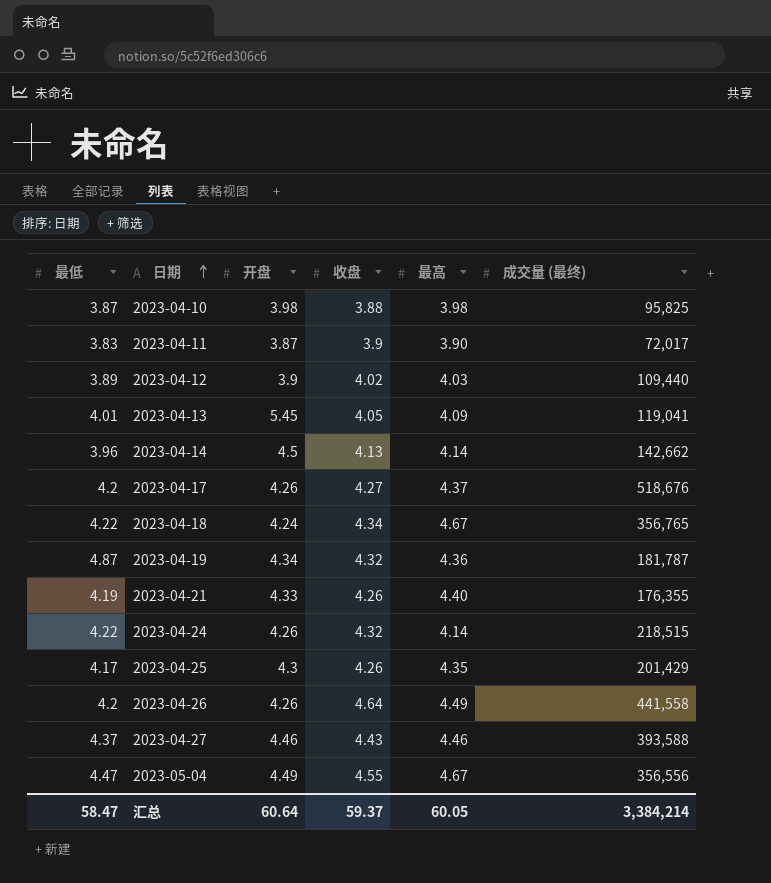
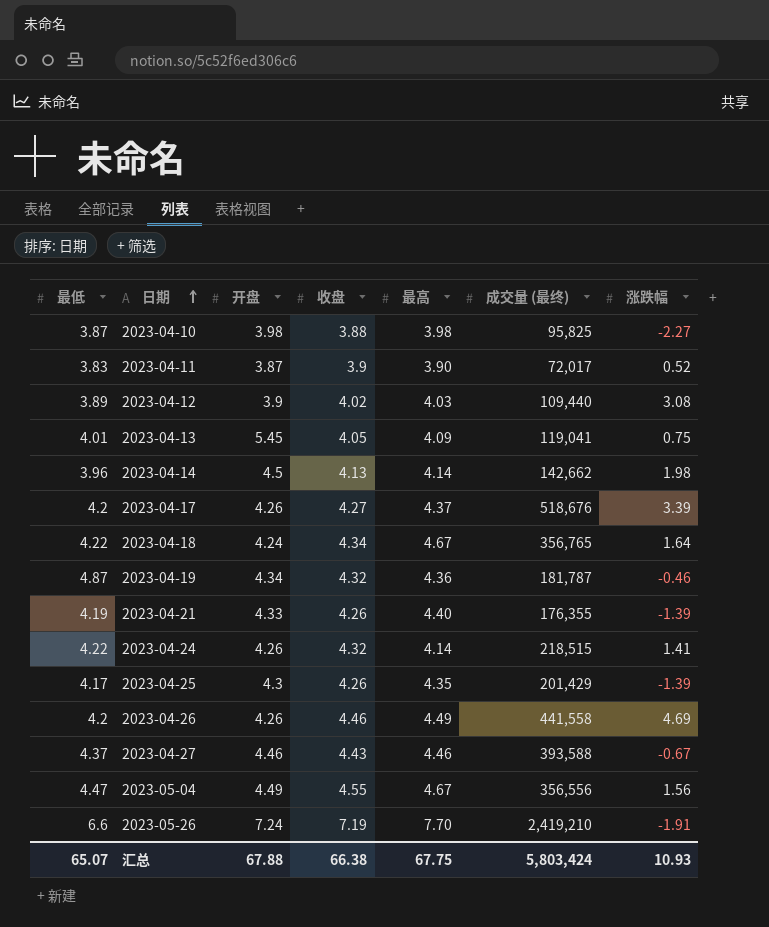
column 涨跌幅 | position: none -> 7
2023-04-26 | 收盘: 4.64 -> 4.46
row 2023-05-26: none -> 6.6 | 7.24 | 7.19 | 7.70 | 2,419,210 | -1.91
汇总 | 最低: 58.47 -> 65.07
汇总 | 开盘: 60.64 -> 67.88
汇总 | 收盘: 59.37 -> 66.38
汇总 | 最高: 60.05 -> 67.75
汇总 | 成交量 (最终): 3,384,214 -> 5,803,424

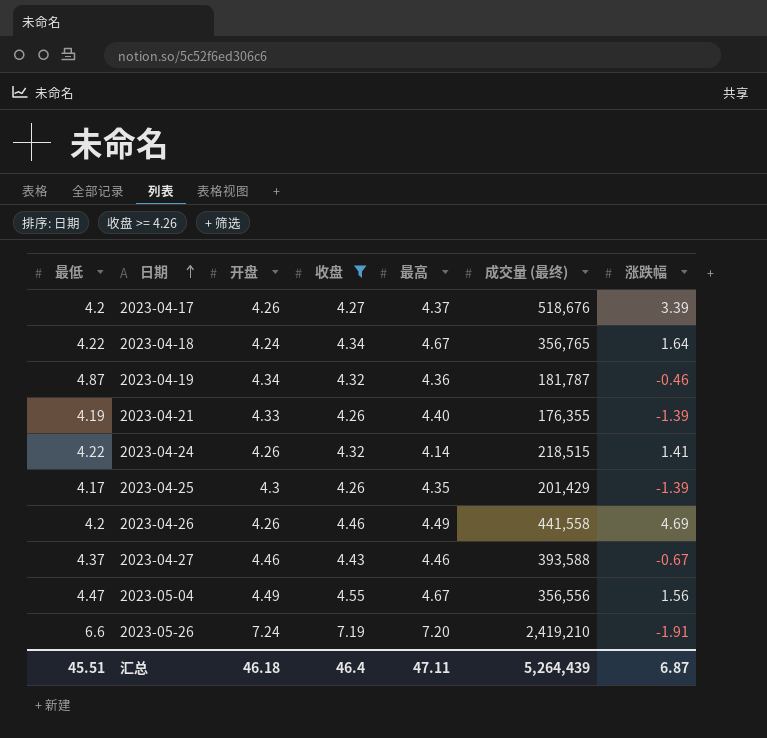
filter: none -> 收盘 >= 4.26
2023-05-26 | 最高: 7.70 -> 7.20
汇总 | 最低: 65.07 -> 45.51
汇总 | 开盘: 67.88 -> 46.18
汇总 | 收盘: 66.38 -> 46.4
汇总 | 最高: 67.75 -> 47.11
汇总 | 成交量 (最终): 5,803,424 -> 5,264,439
汇总 | 涨跌幅: 10.93 -> 6.87

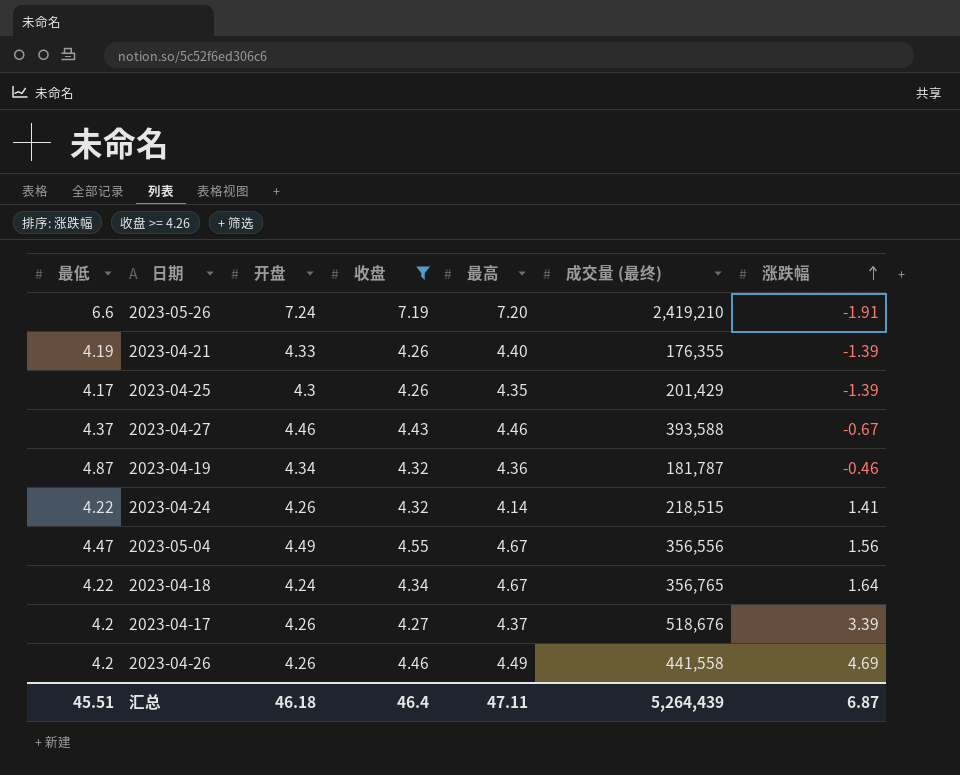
row order: 日期 ascending -> 涨跌幅 ascending

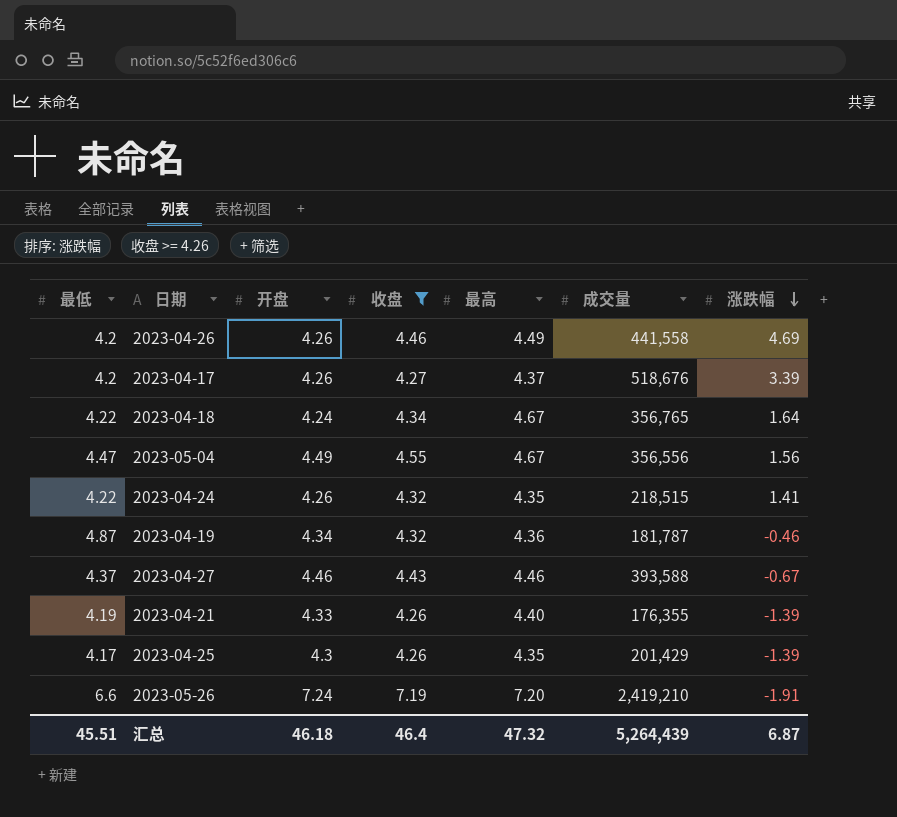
row order: 涨跌幅 ascending -> 涨跌幅 descending
column name: 成交量 (最终) -> 成交量
2023-04-24 | 最高: 4.14 -> 4.35
汇总 | 最高: 47.11 -> 47.32

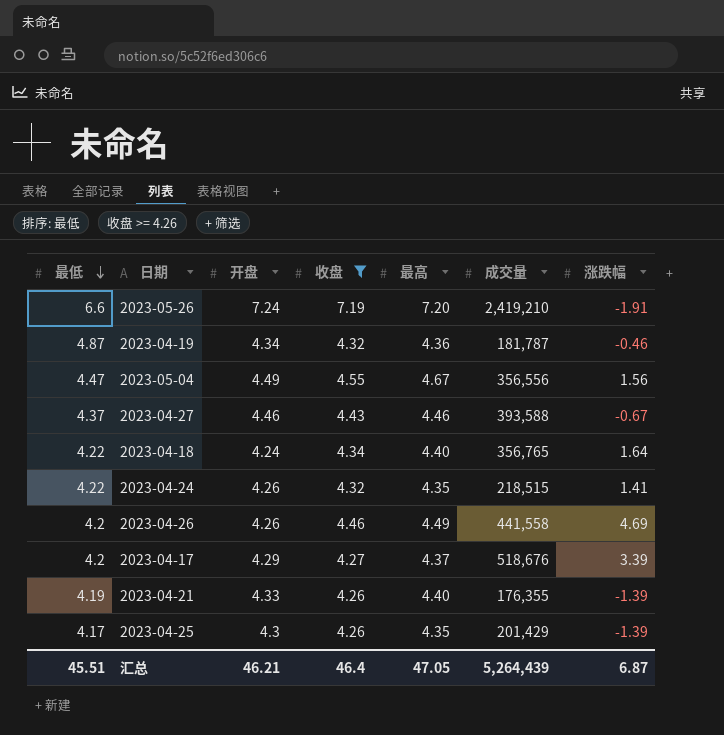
row order: 涨跌幅 descending -> 最低 descending
2023-04-18 | 最高: 4.67 -> 4.40
2023-04-17 | 开盘: 4.26 -> 4.29
汇总 | 开盘: 46.18 -> 46.21
汇总 | 最高: 47.32 -> 47.05

